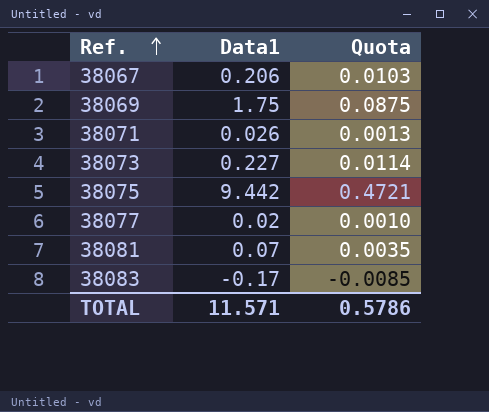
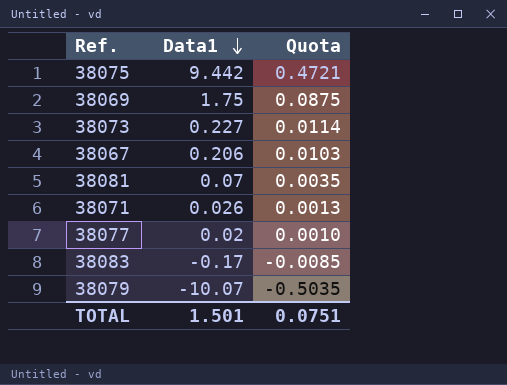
row order: Ref. ascending -> Data1 descending
row 38079: none -> -10.07 | -0.5035
TOTAL | Data1: 11.571 -> 1.501
TOTAL | Quota: 0.5786 -> 0.0751

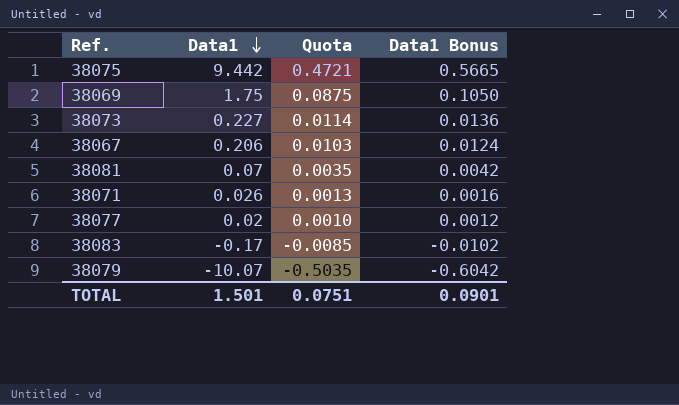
column Data1 Bonus | formula: none -> [Data1] * 0.06

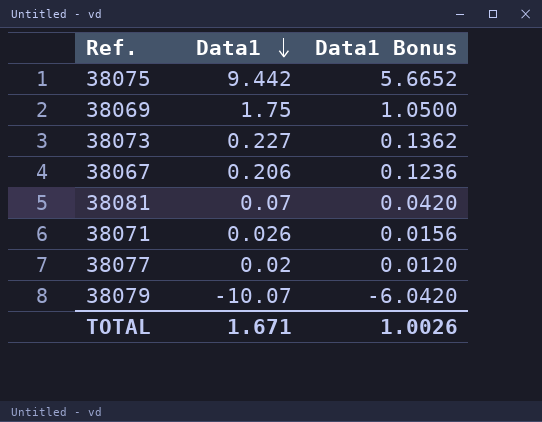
column Quota | formula: [Data1] * 0.05 -> none
column Data1 Bonus | formula: [Data1] * 0.06 -> [Data1] * 0.6
row 38083: -0.17 | -0.0085 | -0.0102 -> none
TOTAL | Data1: 1.501 -> 1.671
TOTAL | Data1 Bonus: 0.0901 -> 1.0026

